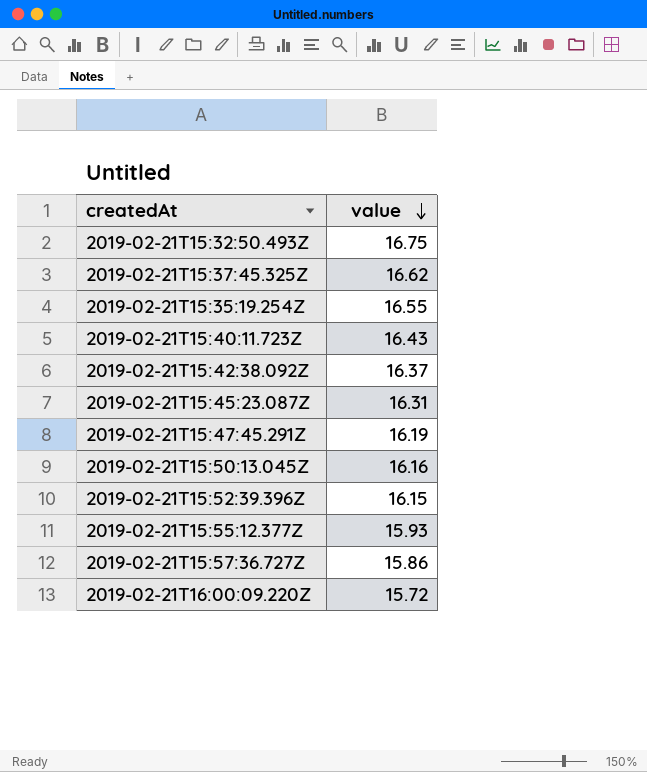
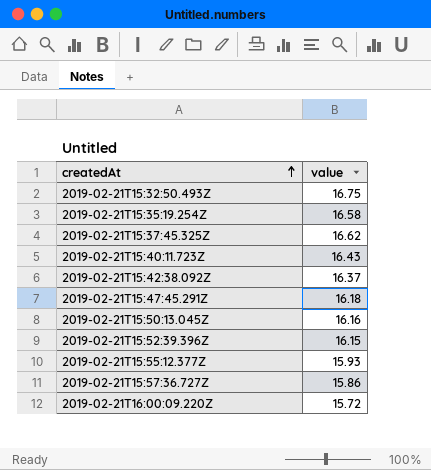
row order: value descending -> createdAt ascending
row 2019-02-21T15:45:23.087Z: 16.31 -> none
2019-02-21T15:35:19.254Z | value: 16.55 -> 16.58
2019-02-21T15:47:45.291Z | value: 16.19 -> 16.18

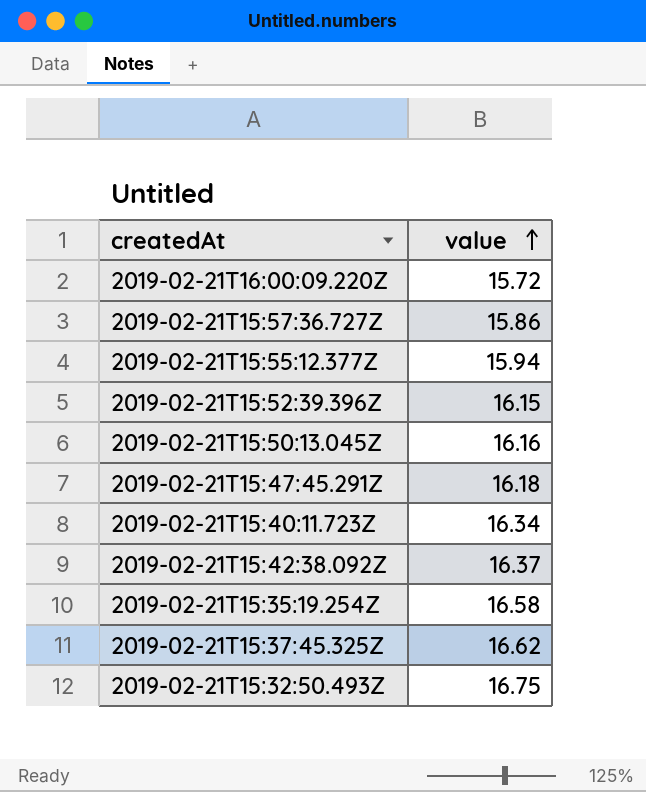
row order: createdAt ascending -> value ascending
2019-02-21T15:55:12.377Z | value: 15.93 -> 15.94
2019-02-21T15:40:11.723Z | value: 16.43 -> 16.34

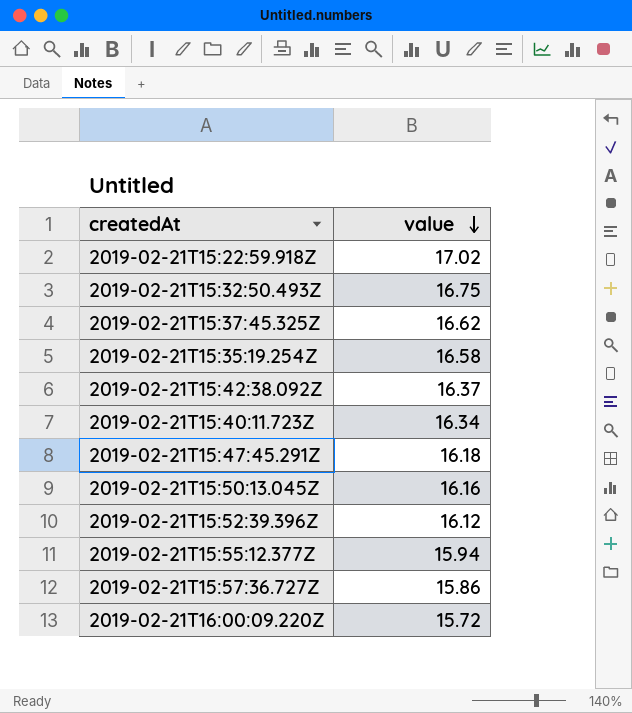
row order: value ascending -> value descending
row 2019-02-21T15:22:59.918Z: none -> 17.02
2019-02-21T15:52:39.396Z | value: 16.15 -> 16.12

